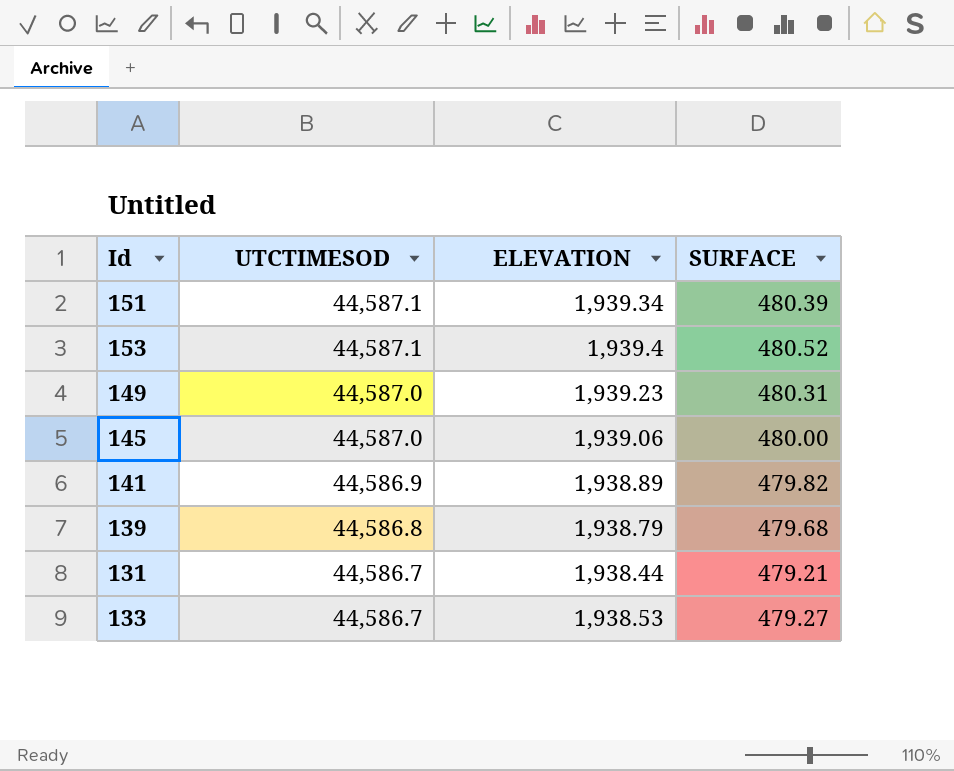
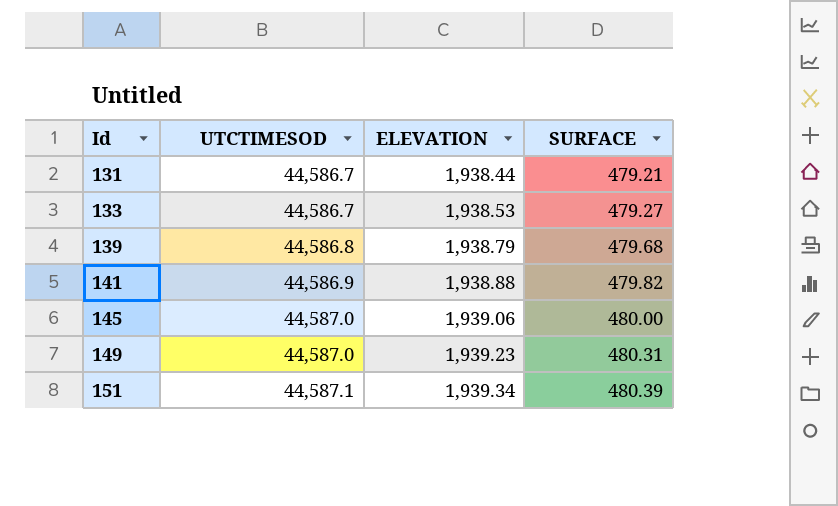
row order: UTCTIMESOD descending -> Id ascending
row 153: 44,587.1 | 1,939.4 | 480.52 -> none
141 | ELEVATION: 1,938.89 -> 1,938.88

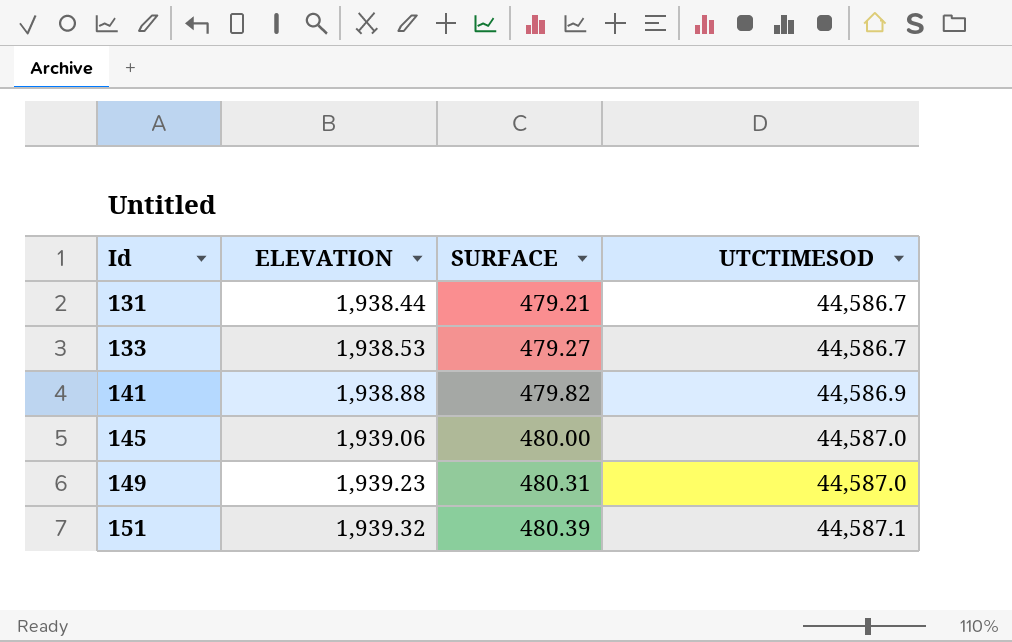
column UTCTIMESOD | position: 2 -> 4
row 139: 44,586.8 | 1,938.79 | 479.68 -> none
151 | ELEVATION: 1,939.34 -> 1,939.32

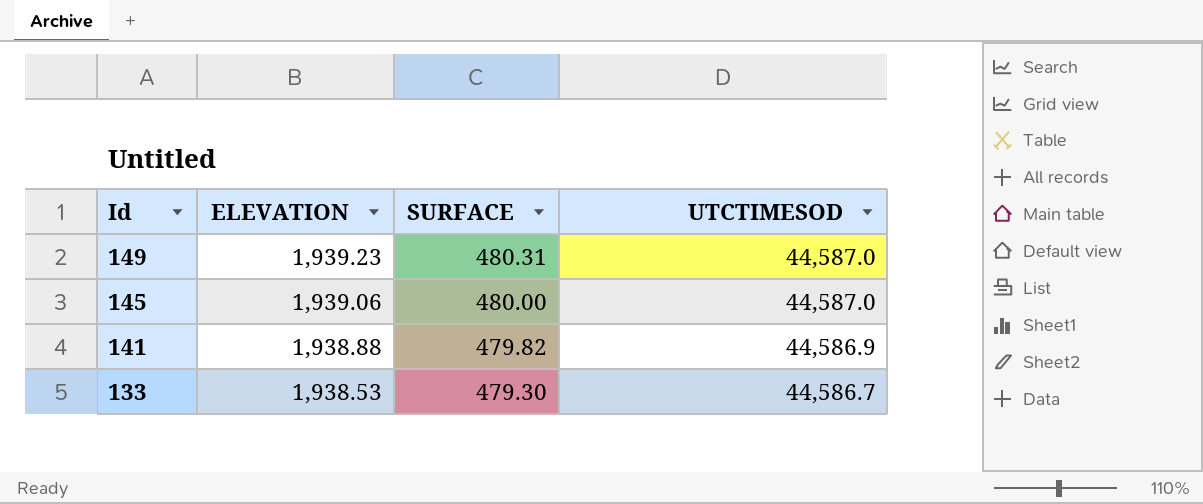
row order: Id ascending -> Id descending
row 131: 1,938.44 | 479.21 | 44,586.7 -> none
row 151: 1,939.32 | 480.39 | 44,587.1 -> none
133 | SURFACE: 479.27 -> 479.30

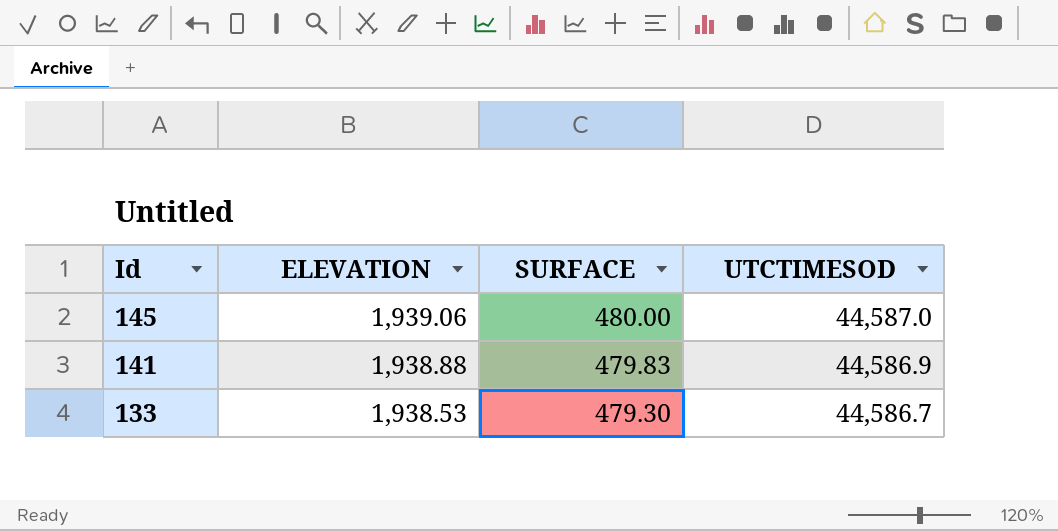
row 149: 1,939.23 | 480.31 | 44,587.0 -> none
141 | SURFACE: 479.82 -> 479.83

